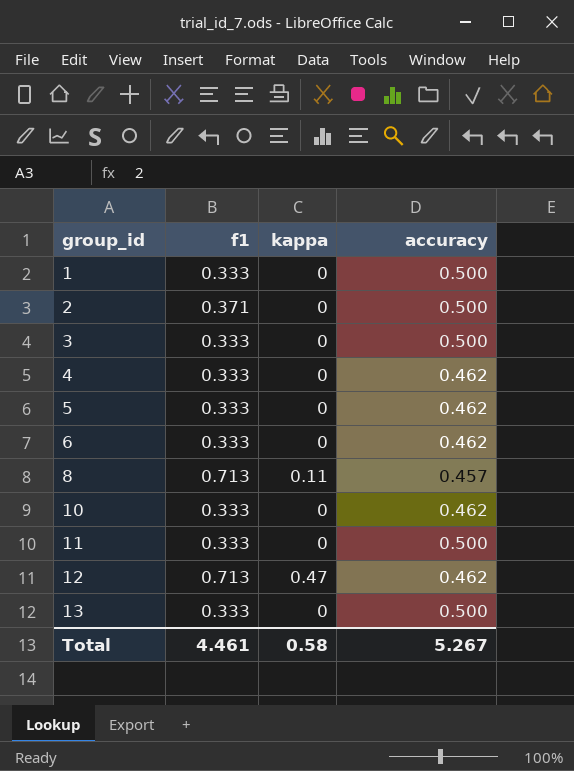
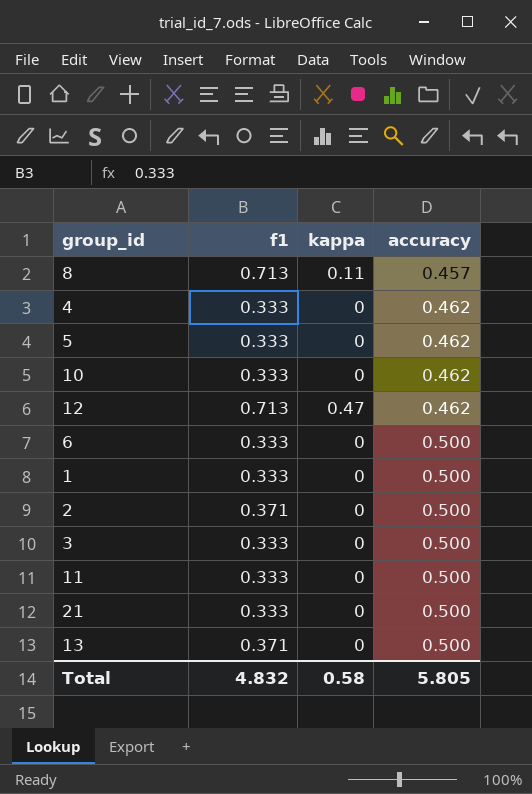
row order: group_id ascending -> accuracy ascending
6 | accuracy: 0.462 -> 0.500
row 21: none -> 0.333 | 0 | 0.500
13 | f1: 0.333 -> 0.371
Total | f1: 4.461 -> 4.832
Total | accuracy: 5.267 -> 5.805

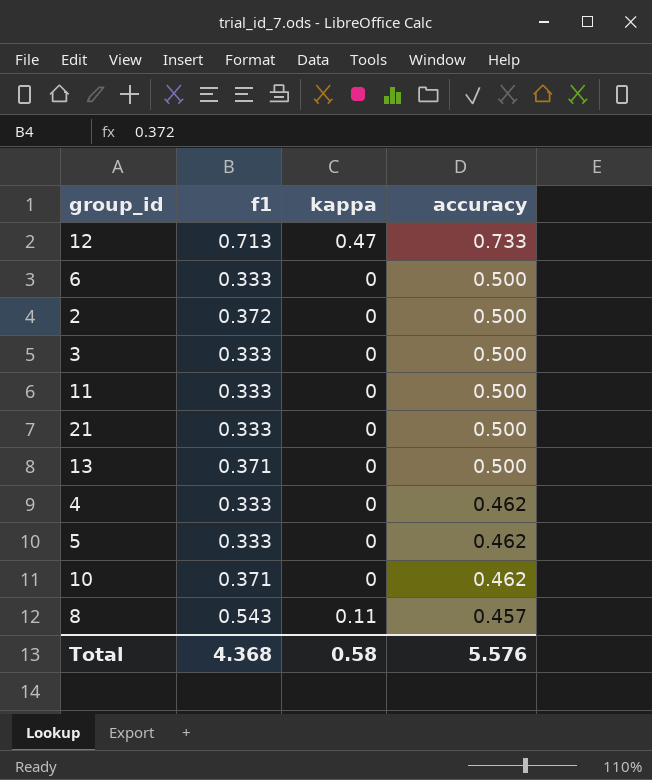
row order: accuracy ascending -> accuracy descending
row 1: 0.333 | 0 | 0.500 -> none
12 | accuracy: 0.462 -> 0.733
2 | f1: 0.371 -> 0.372
10 | f1: 0.333 -> 0.371
8 | f1: 0.713 -> 0.543
Total | f1: 4.832 -> 4.368
Total | accuracy: 5.805 -> 5.576

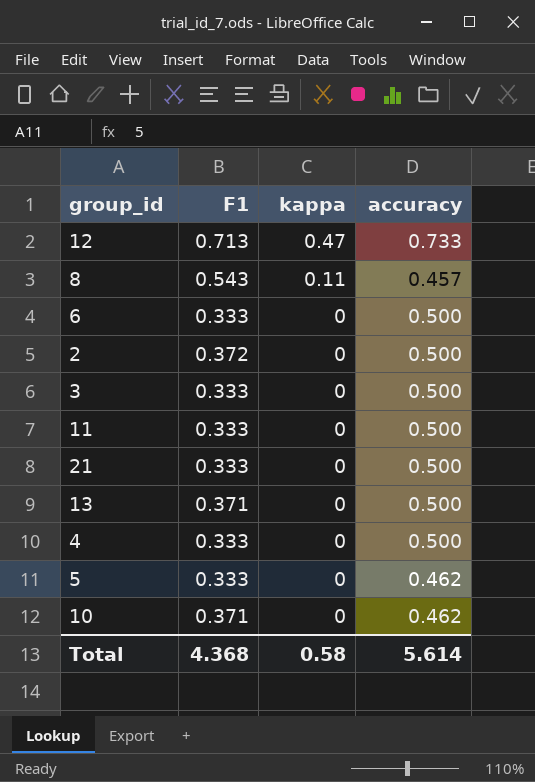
row order: accuracy descending -> kappa descending
column name: f1 -> F1
4 | accuracy: 0.462 -> 0.500
Total | accuracy: 5.576 -> 5.614

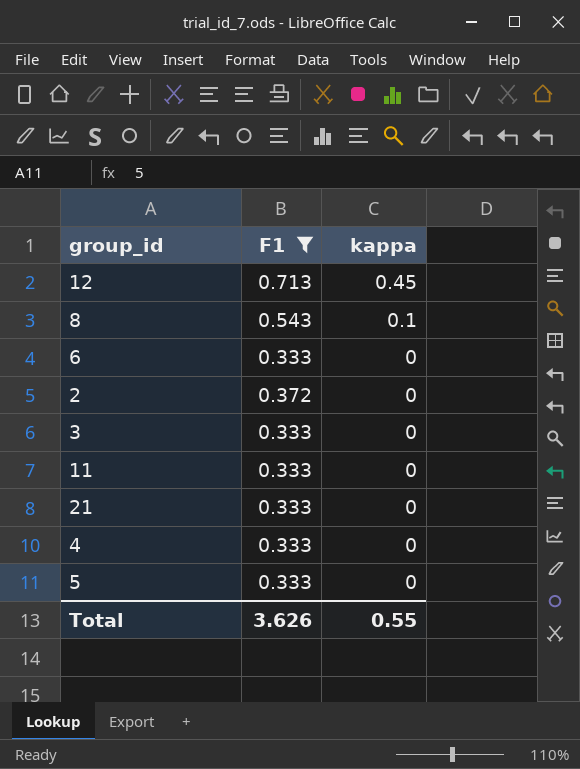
filter: none -> F1 != 0.371
column accuracy | position: 4 -> none
12 | kappa: 0.47 -> 0.45
8 | kappa: 0.11 -> 0.1
Total | F1: 4.368 -> 3.626
Total | kappa: 0.58 -> 0.55

